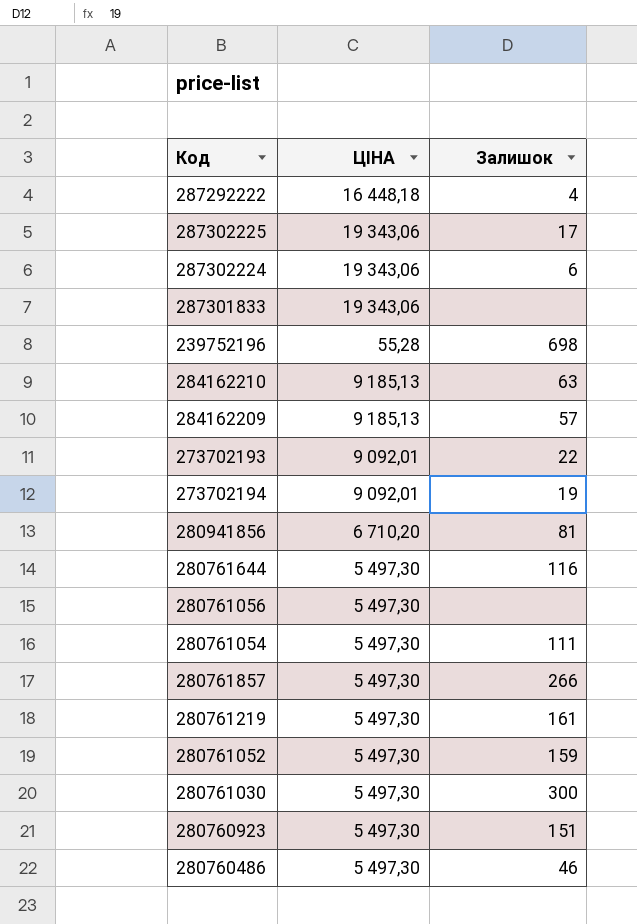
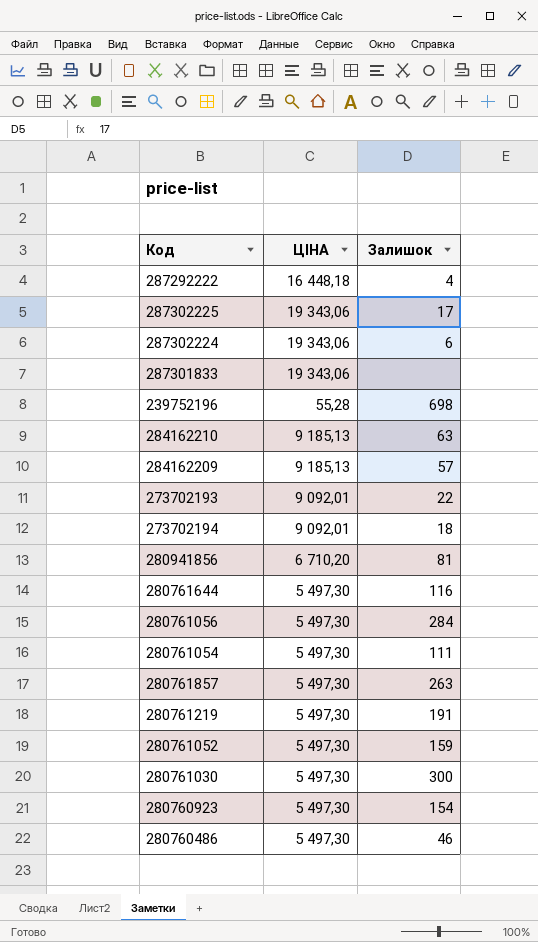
273702194 | Залишок: 19 -> 18
280761056 | Залишок: none -> 284
280761857 | Залишок: 266 -> 263
280761219 | Залишок: 161 -> 191
280760923 | Залишок: 151 -> 154

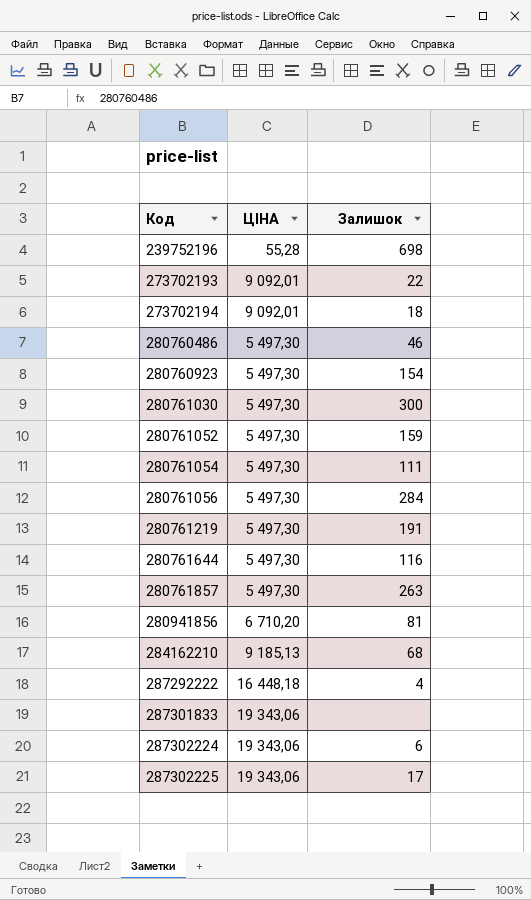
row order: none -> Код ascending
row 284162209: 9 185,13 | 57 -> none
284162210 | Залишок: 63 -> 68

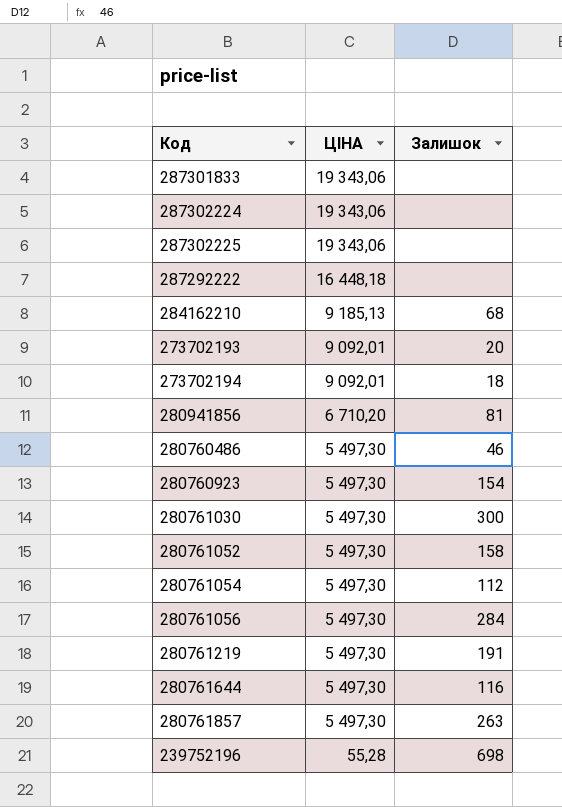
row order: Код ascending -> ЦІНА descending
287302224 | Залишок: 6 -> none
287302225 | Залишок: 17 -> none
287292222 | Залишок: 4 -> none
273702193 | Залишок: 22 -> 20
280761052 | Залишок: 159 -> 158
280761054 | Залишок: 111 -> 112

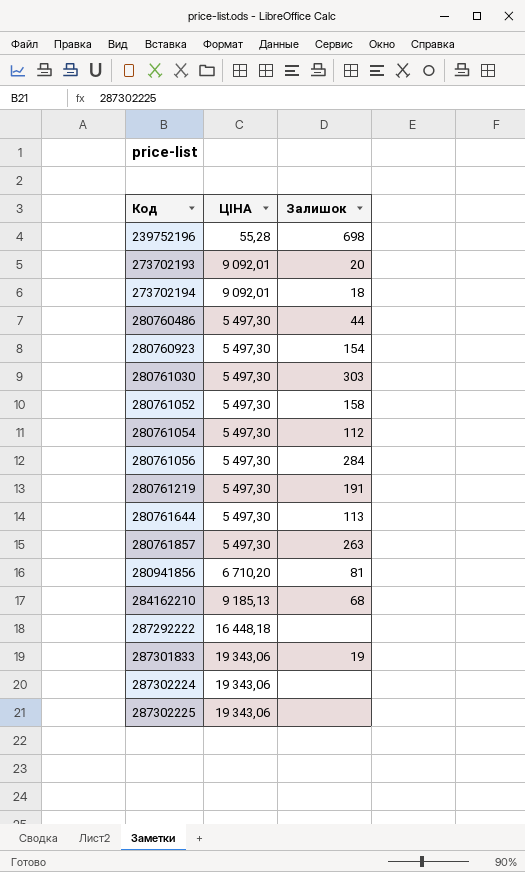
row order: ЦІНА descending -> Код ascending
280760486 | Залишок: 46 -> 44
280761030 | Залишок: 300 -> 303
280761644 | Залишок: 116 -> 113
287301833 | Залишок: none -> 19

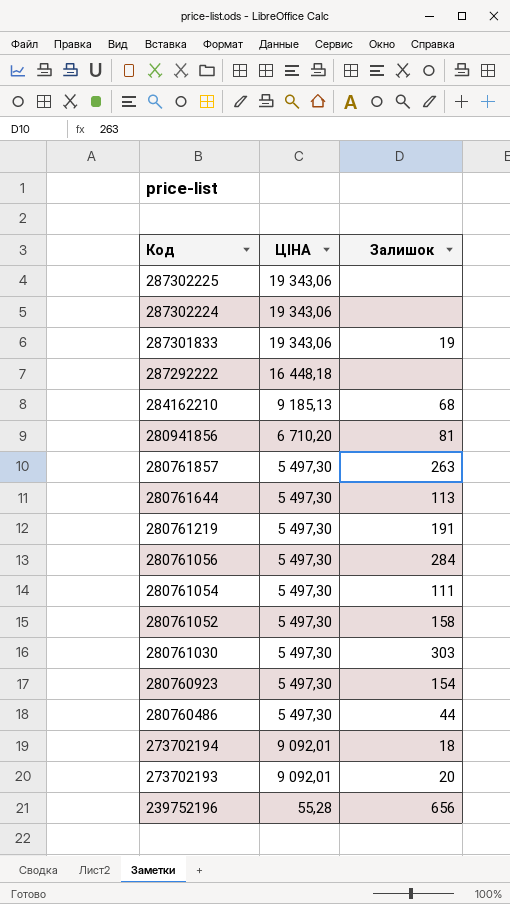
row order: Код ascending -> Код descending
280761054 | Залишок: 112 -> 111
239752196 | Залишок: 698 -> 656

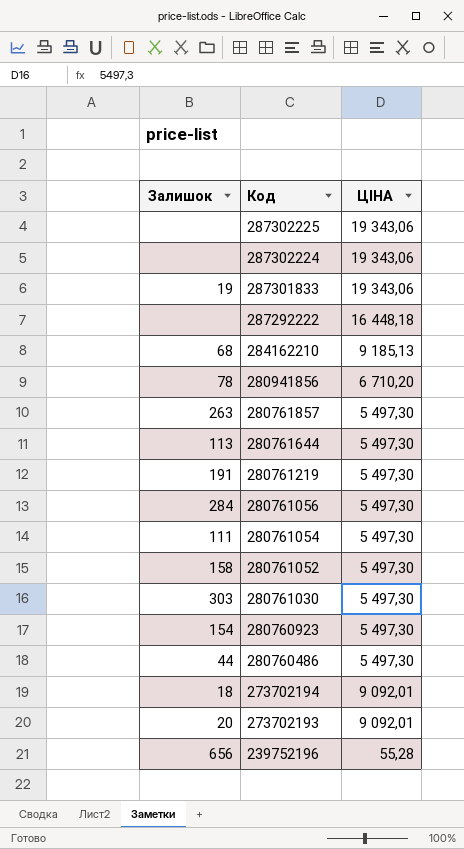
column Залишок | position: 3 -> 1
280941856 | Залишок: 81 -> 78

